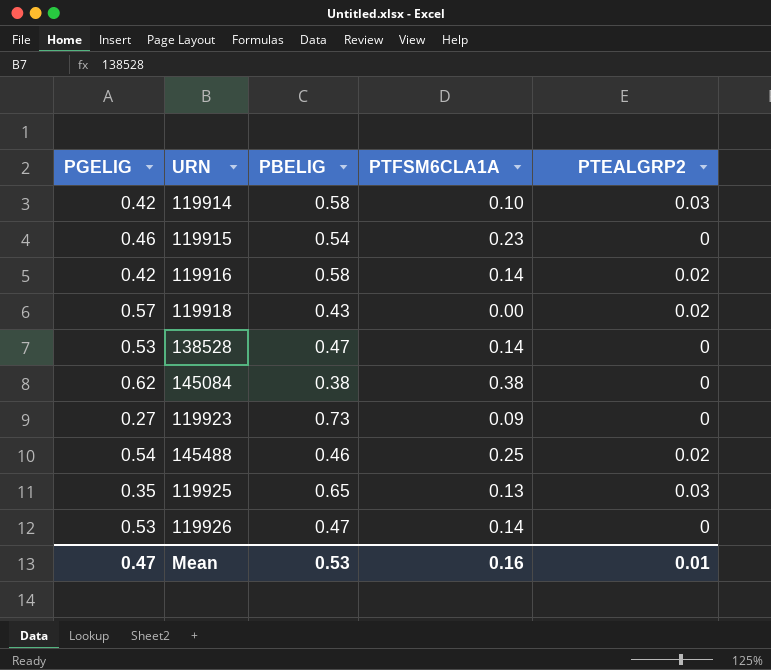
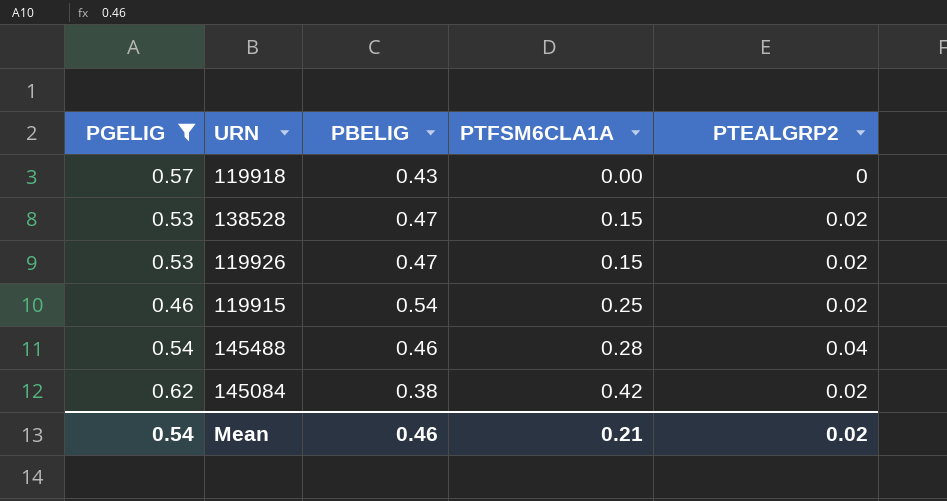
filter: none -> PGELIG >= 0.46
row order: none -> PTFSM6CLA1A ascending
119918 | PTEALGRP2: 0.02 -> 0
138528 | PTFSM6CLA1A: 0.14 -> 0.15
138528 | PTEALGRP2: 0 -> 0.02
119926 | PTFSM6CLA1A: 0.14 -> 0.15
119926 | PTEALGRP2: 0 -> 0.02
119915 | PTFSM6CLA1A: 0.23 -> 0.25
119915 | PTEALGRP2: 0 -> 0.02
145488 | PTFSM6CLA1A: 0.25 -> 0.28
145488 | PTEALGRP2: 0.02 -> 0.04
145084 | PTFSM6CLA1A: 0.38 -> 0.42
145084 | PTEALGRP2: 0 -> 0.02
Mean | PGELIG: 0.47 -> 0.54
Mean | PBELIG: 0.53 -> 0.46
Mean | PTFSM6CLA1A: 0.16 -> 0.21
Mean | PTEALGRP2: 0.01 -> 0.02

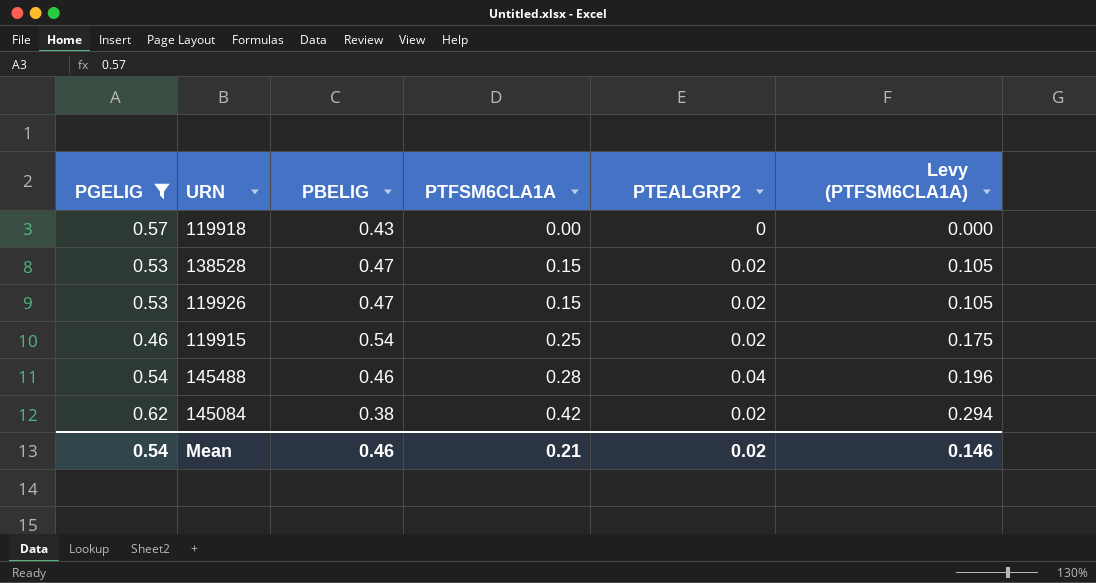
column Levy (PTFSM6CLA1A) | formula: none -> [PTFSM6CLA1A] * 0.7

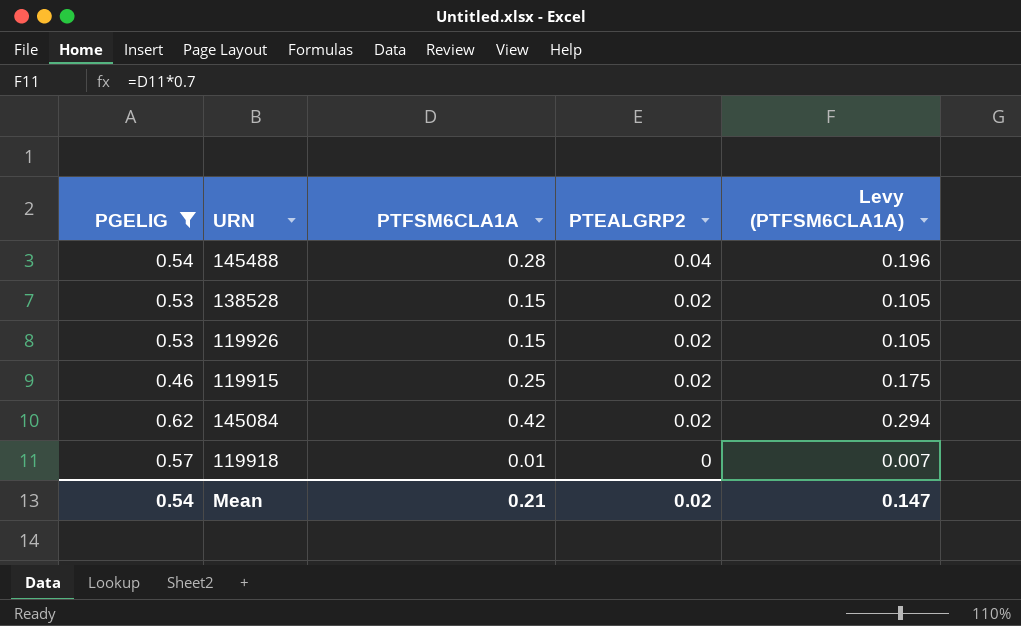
row order: PTFSM6CLA1A ascending -> PTEALGRP2 descending
column PBELIG | position: 3 -> none
119918 | PTFSM6CLA1A: 0.00 -> 0.01
119918 | Levy (PTFSM6CLA1A): 0.000 -> 0.007
Mean | Levy (PTFSM6CLA1A): 0.146 -> 0.147

